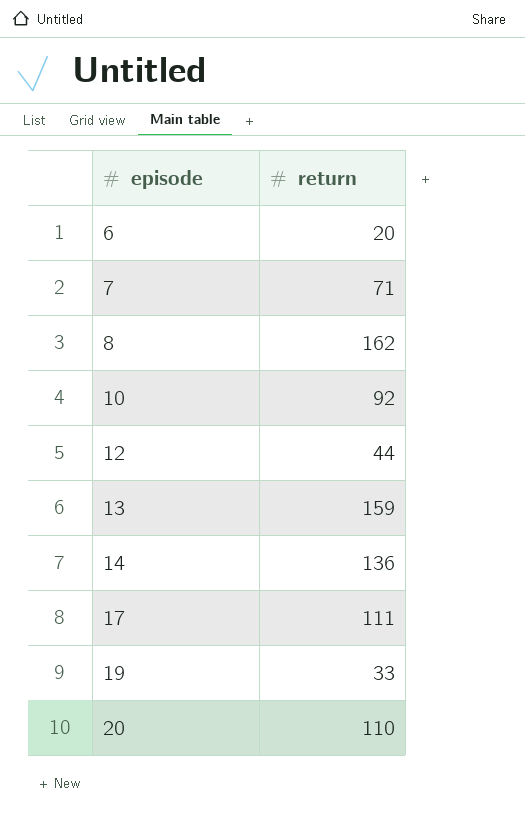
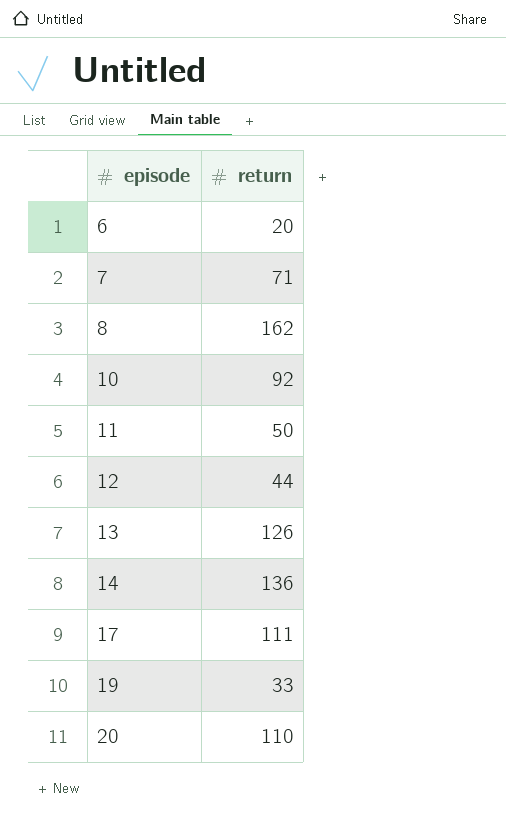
row 11: none -> 50
13 | return: 159 -> 126

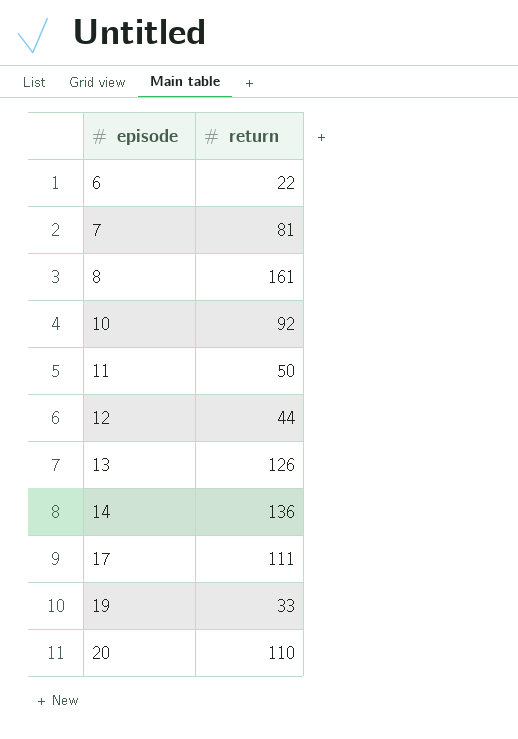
6 | return: 20 -> 22
7 | return: 71 -> 81
8 | return: 162 -> 161

